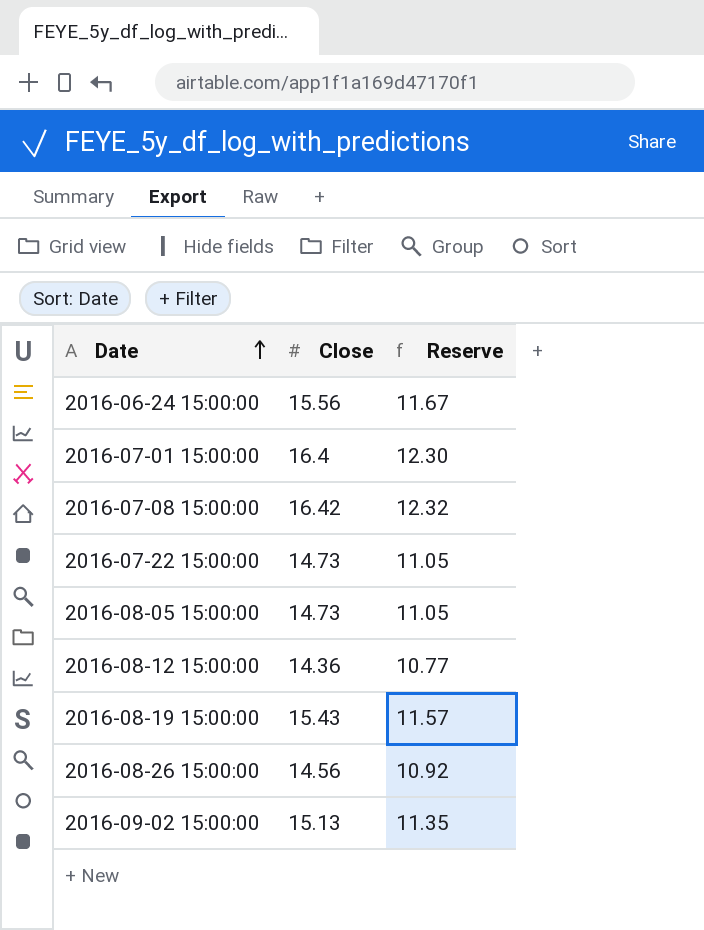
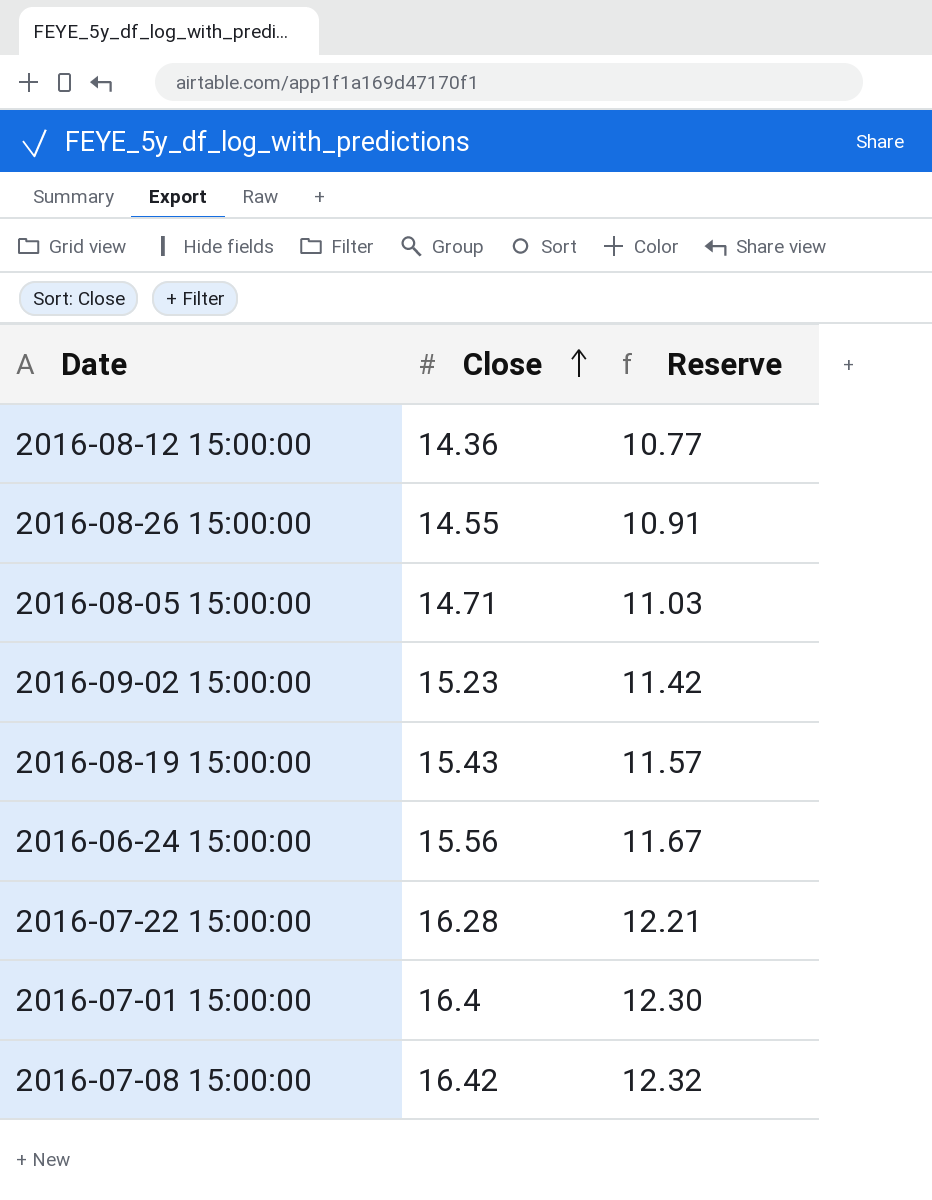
row order: Date ascending -> Close ascending
2016-08-26 15:00:00 | Close: 14.56 -> 14.55
2016-08-26 15:00:00 | Reserve: 10.92 -> 10.91
2016-08-05 15:00:00 | Close: 14.73 -> 14.71
2016-08-05 15:00:00 | Reserve: 11.05 -> 11.03
2016-09-02 15:00:00 | Close: 15.13 -> 15.23
2016-09-02 15:00:00 | Reserve: 11.35 -> 11.42
2016-07-22 15:00:00 | Close: 14.73 -> 16.28
2016-07-22 15:00:00 | Reserve: 11.05 -> 12.21

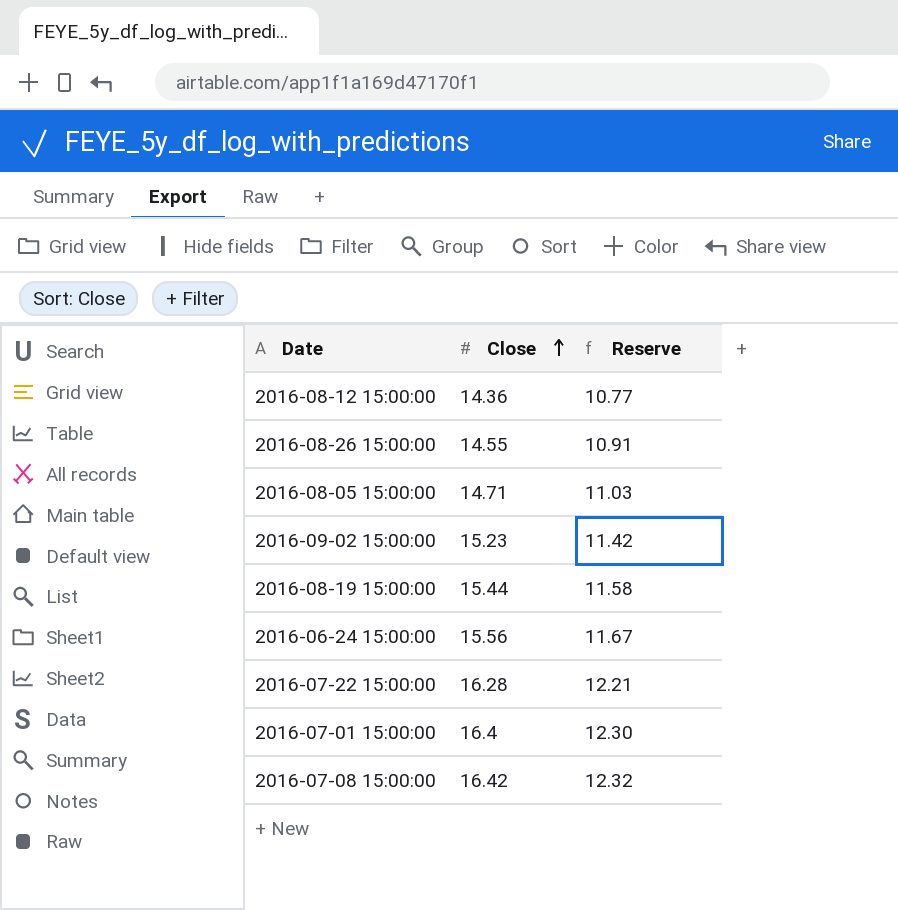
2016-08-19 15:00:00 | Close: 15.43 -> 15.44
2016-08-19 15:00:00 | Reserve: 11.57 -> 11.58

